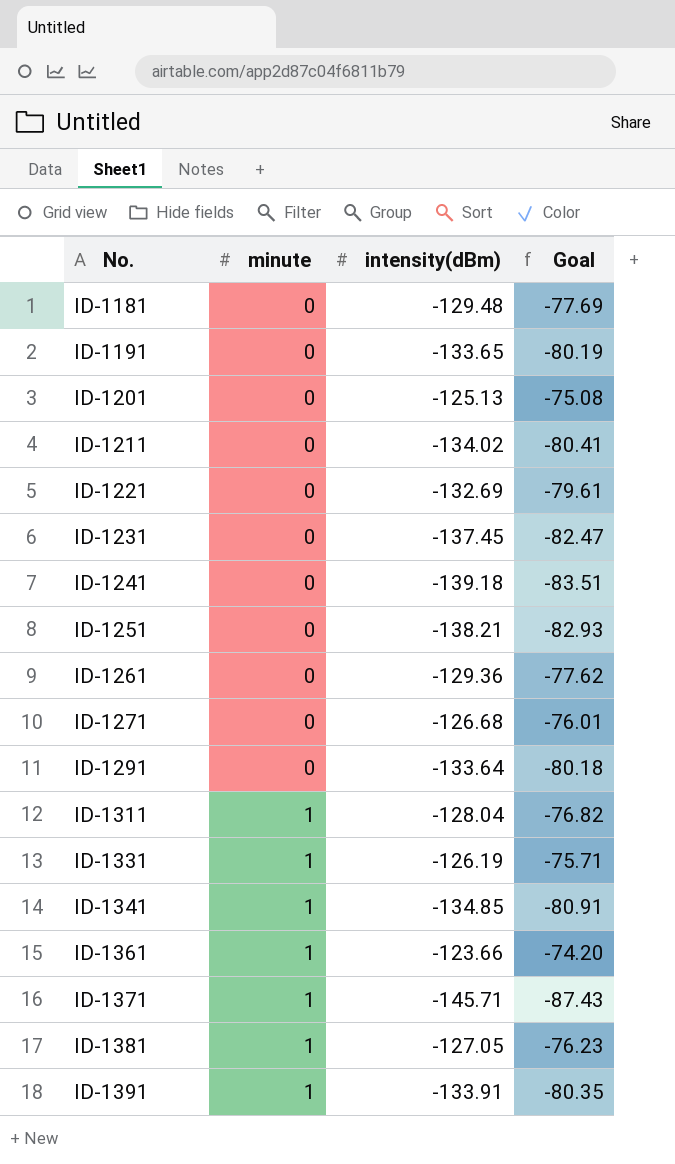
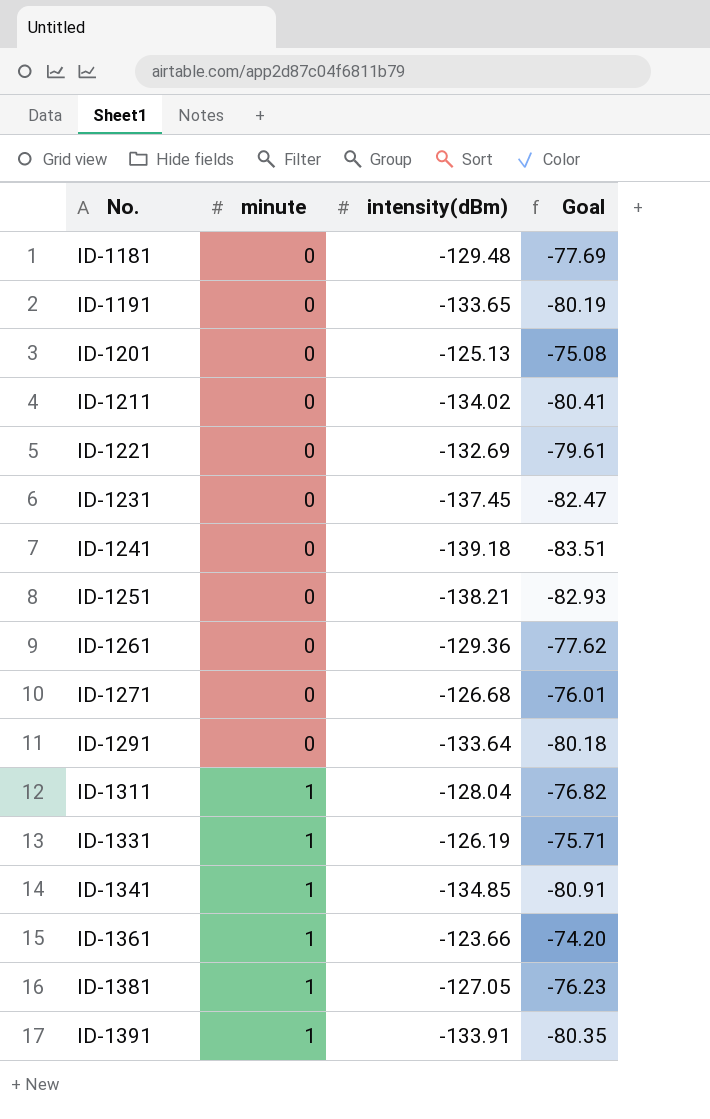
row ID-1371: 1 | -145.71 | -87.43 -> none

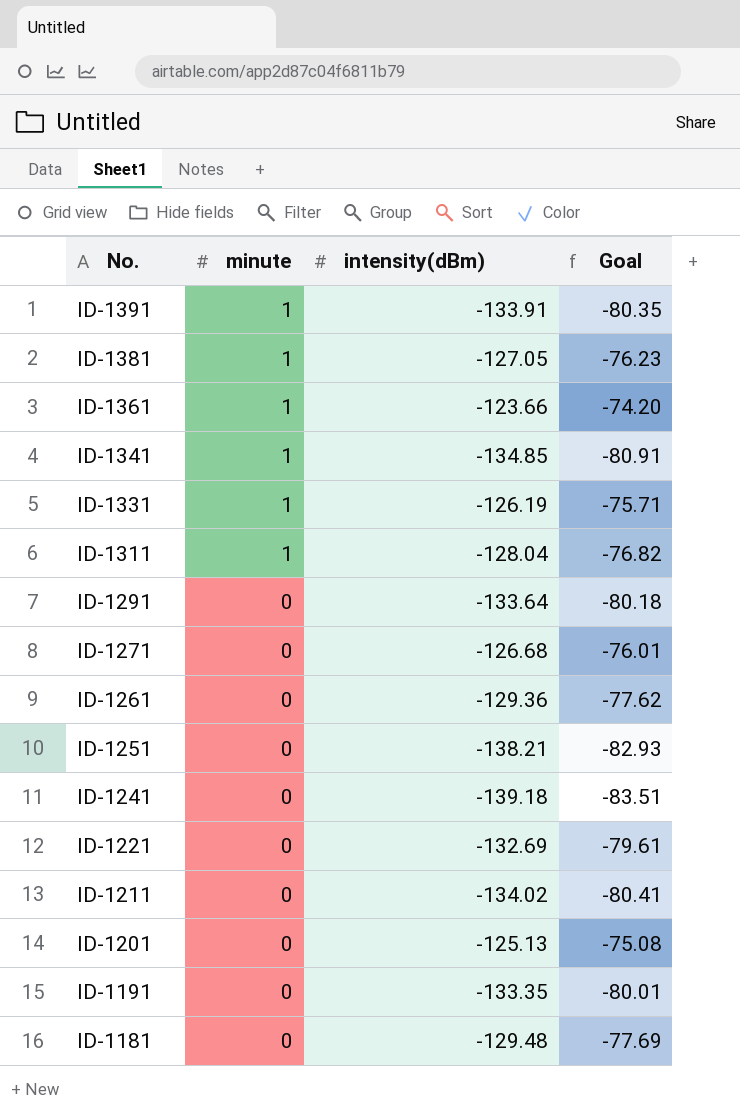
row order: No. ascending -> No. descending
row ID-1231: 0 | -137.45 | -82.47 -> none
ID-1191 | intensity(dBm): -133.65 -> -133.35
ID-1191 | Goal: -80.19 -> -80.01

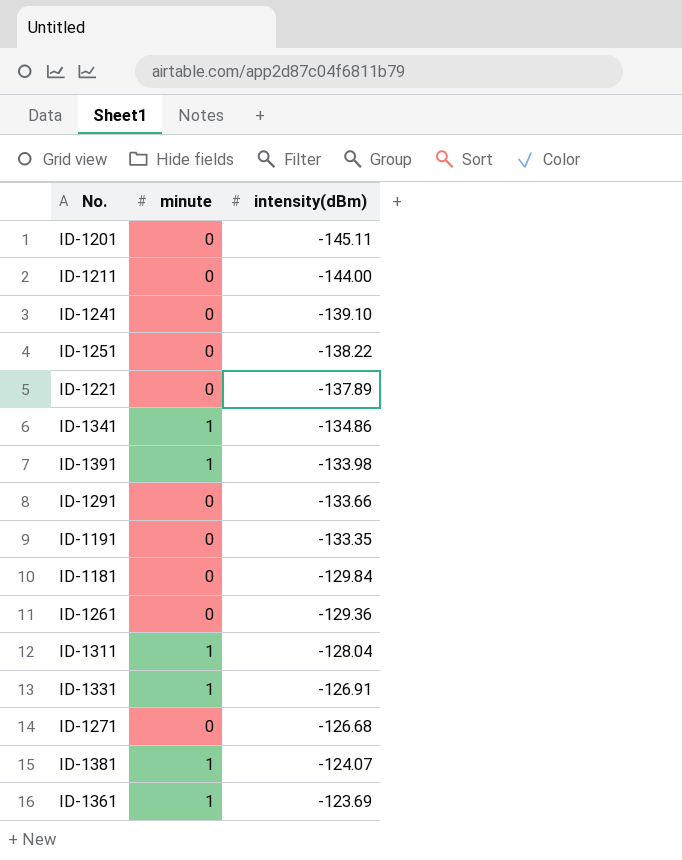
row order: No. descending -> intensity(dBm) ascending
column Goal | formula: [intensity(dBm)] * 0.6 -> none
ID-1201 | intensity(dBm): -125.13 -> -145.11
ID-1211 | intensity(dBm): -134.02 -> -144.00
ID-1241 | intensity(dBm): -139.18 -> -139.10
ID-1251 | intensity(dBm): -138.21 -> -138.22
ID-1221 | intensity(dBm): -132.69 -> -137.89
ID-1341 | intensity(dBm): -134.85 -> -134.86
ID-1391 | intensity(dBm): -133.91 -> -133.98
ID-1291 | intensity(dBm): -133.64 -> -133.66
ID-1181 | intensity(dBm): -129.48 -> -129.84
ID-1331 | intensity(dBm): -126.19 -> -126.91
ID-1381 | intensity(dBm): -127.05 -> -124.07
ID-1361 | intensity(dBm): -123.66 -> -123.69

